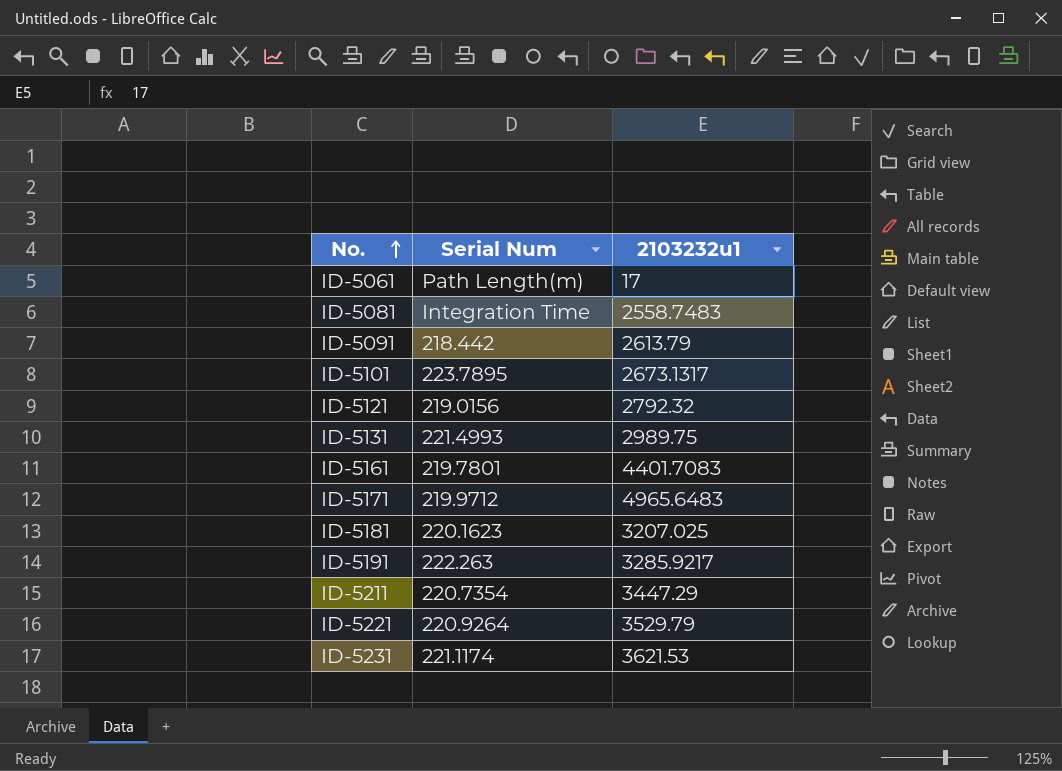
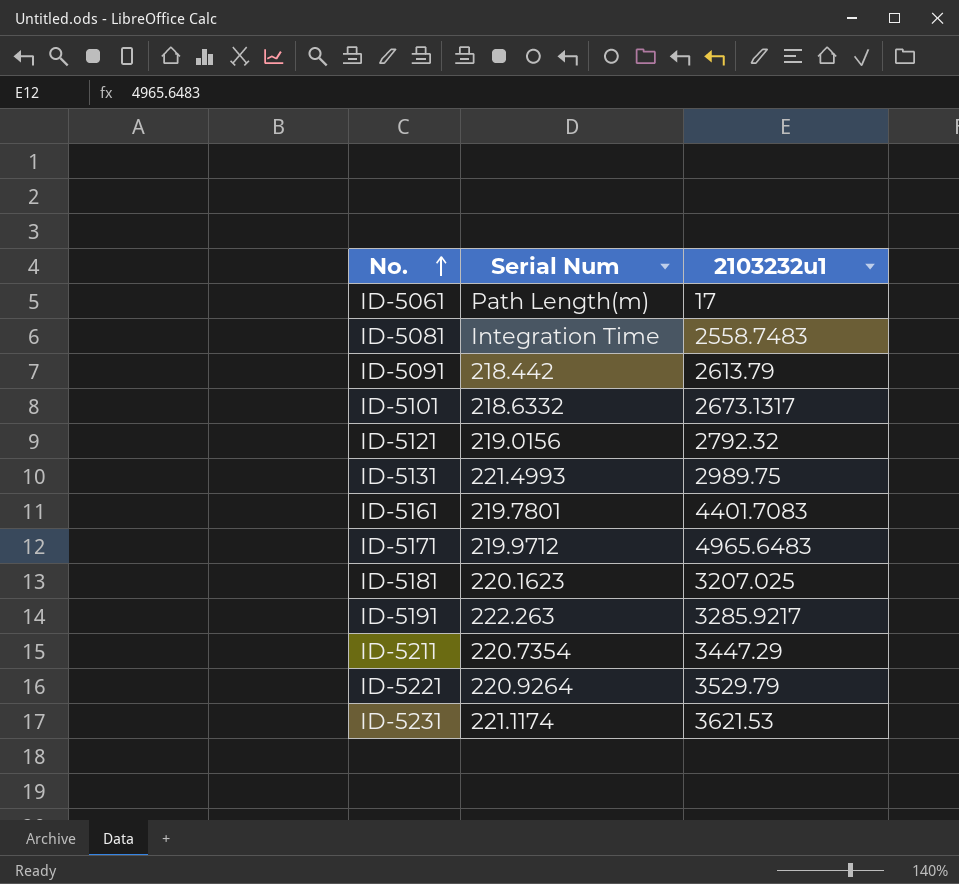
ID-5101 | Serial Num: 223.7895 -> 218.6332

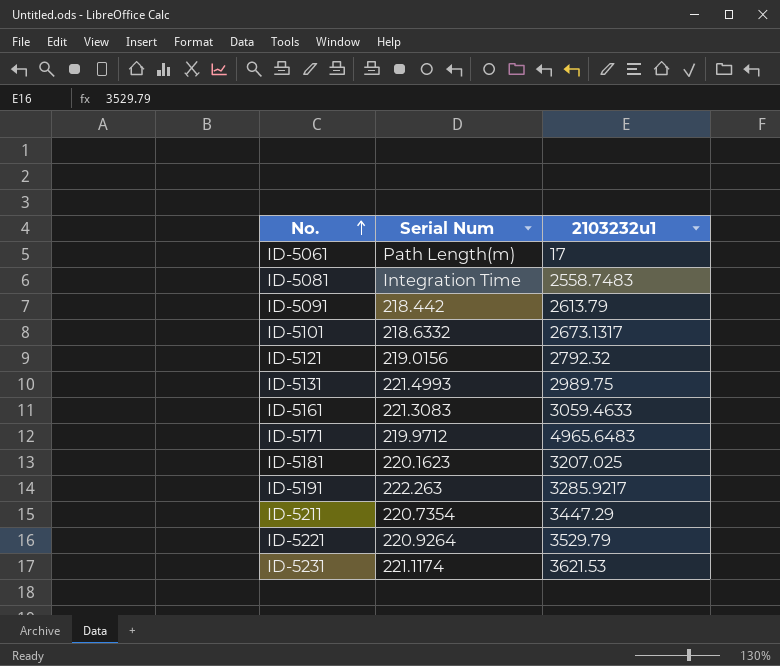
ID-5161 | Serial Num: 219.7801 -> 221.3083
ID-5161 | 2103232u1: 4401.7083 -> 3059.4633

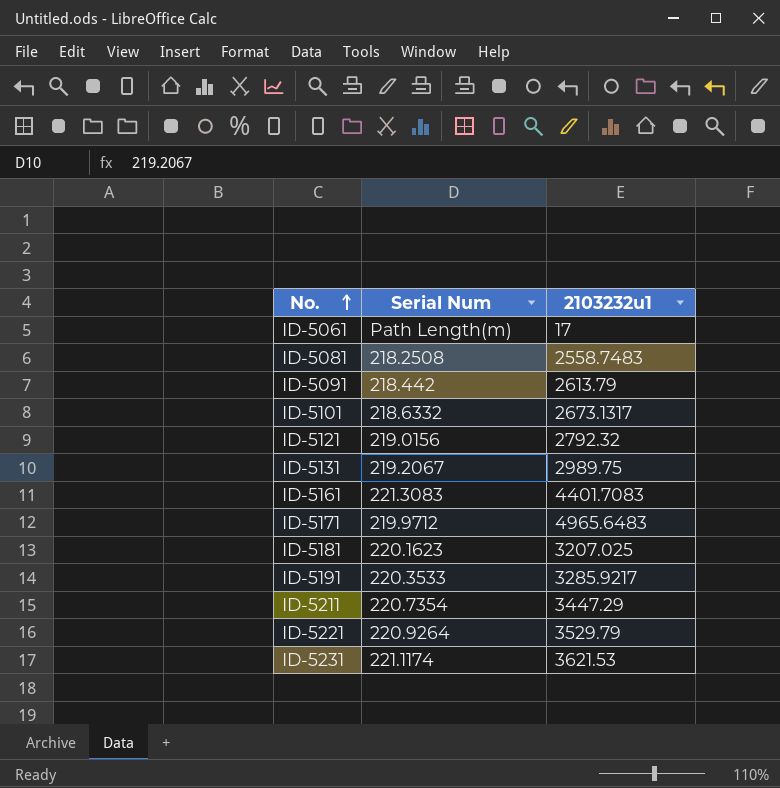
ID-5081 | Serial Num: Integration Time -> 218.2508
ID-5131 | Serial Num: 221.4993 -> 219.2067
ID-5161 | 2103232u1: 3059.4633 -> 4401.7083
ID-5191 | Serial Num: 222.263 -> 220.3533

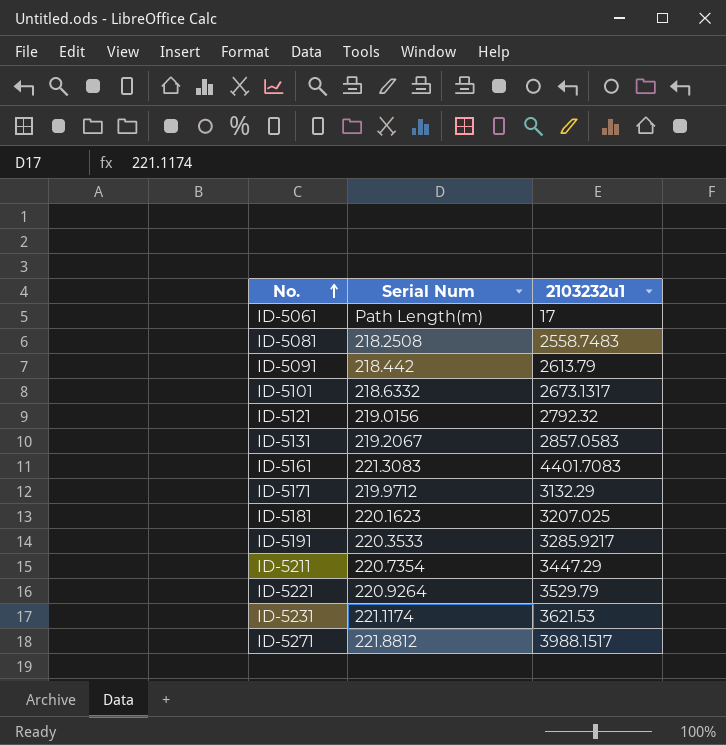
ID-5131 | 2103232u1: 2989.75 -> 2857.0583
ID-5171 | 2103232u1: 4965.6483 -> 3132.29
row ID-5271: none -> 221.8812 | 3988.1517

